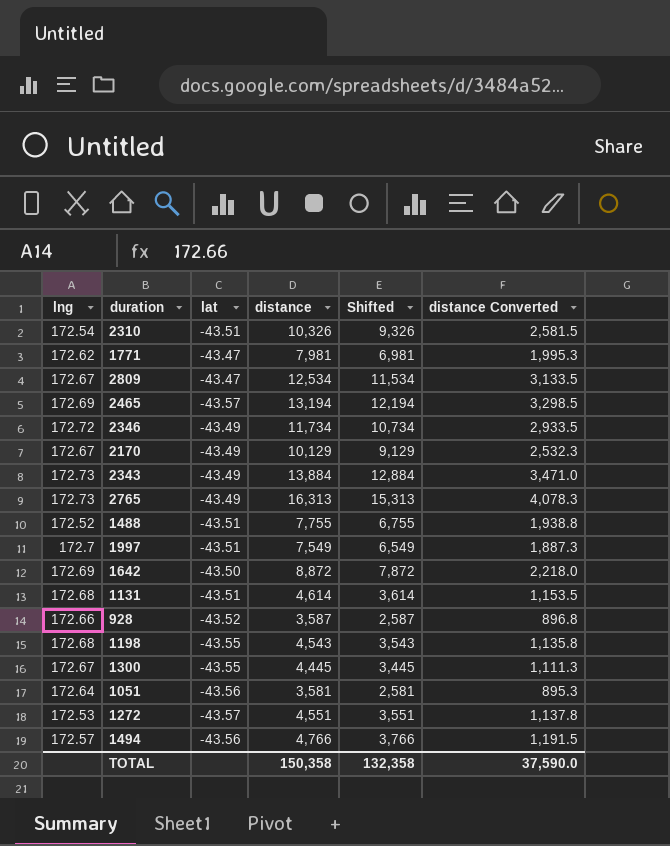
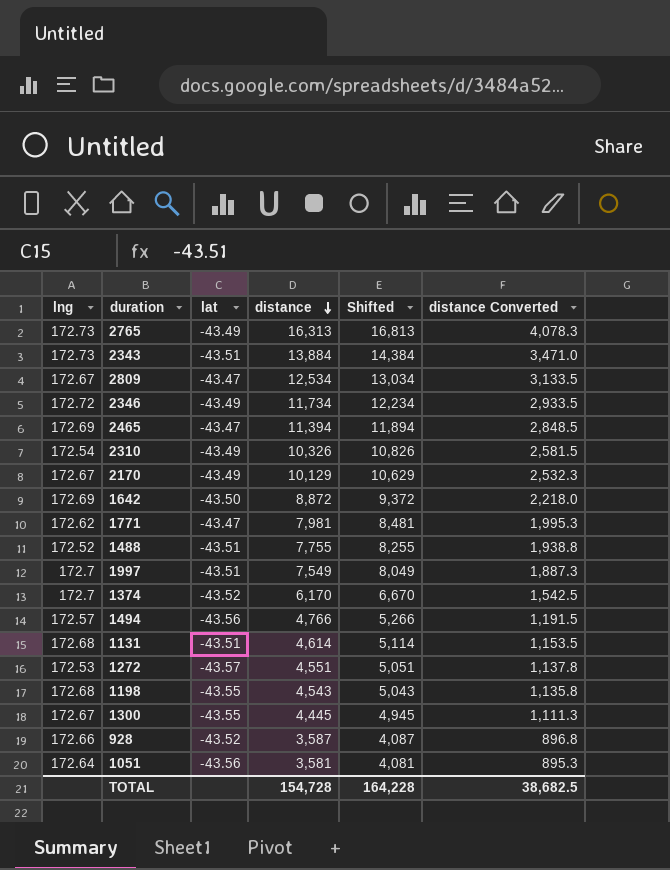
row order: none -> distance descending
column Shifted | formula: [distance] - 1000 -> [distance] + 500
2343 | lat: -43.49 -> -43.51
2465 | lat: -43.57 -> -43.47
2465 | distance: 13,194 -> 11,394
2465 | distance Converted: 3,298.5 -> 2,848.5
2310 | lat: -43.51 -> -43.49
row 1374: none -> 172.7 | -43.52 | 6,170 | 6,670 | 1,542.5
TOTAL | distance: 150,358 -> 154,728
TOTAL | Shifted: 132,358 -> 164,228
TOTAL | distance Converted: 37,590.0 -> 38,682.5

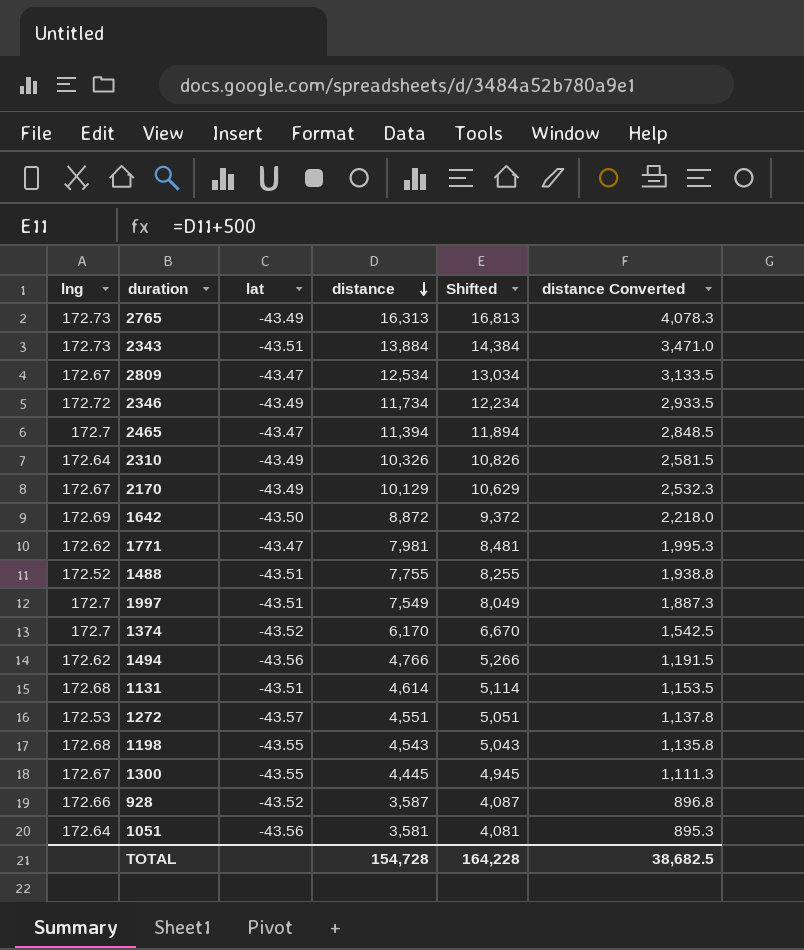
2465 | lng: 172.69 -> 172.7
2310 | lng: 172.54 -> 172.64
1494 | lng: 172.57 -> 172.62

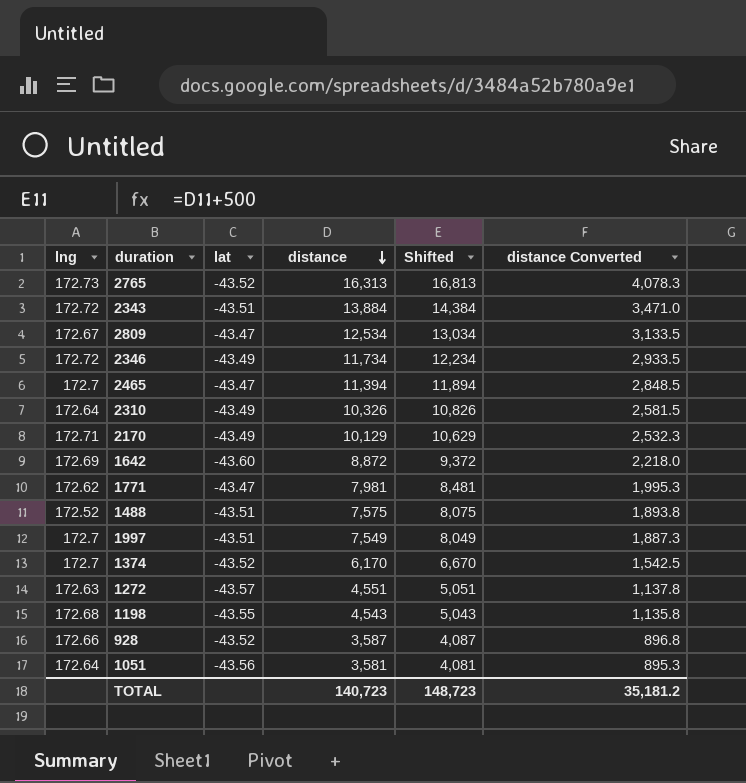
row 1494: 172.62 | -43.56 | 4,766 | 5,266 | 1,191.5 -> none
row 1131: 172.68 | -43.51 | 4,614 | 5,114 | 1,153.5 -> none
row 1300: 172.67 | -43.55 | 4,445 | 4,945 | 1,111.3 -> none
2765 | lat: -43.49 -> -43.52
2343 | lng: 172.73 -> 172.72
2170 | lng: 172.67 -> 172.71
1642 | lat: -43.50 -> -43.60
1488 | distance: 7,755 -> 7,575
1488 | Shifted: 8,255 -> 8,075
1488 | distance Converted: 1,938.8 -> 1,893.8
1272 | lng: 172.53 -> 172.63
TOTAL | distance: 154,728 -> 140,723
TOTAL | Shifted: 164,228 -> 148,723
TOTAL | distance Converted: 38,682.5 -> 35,181.2

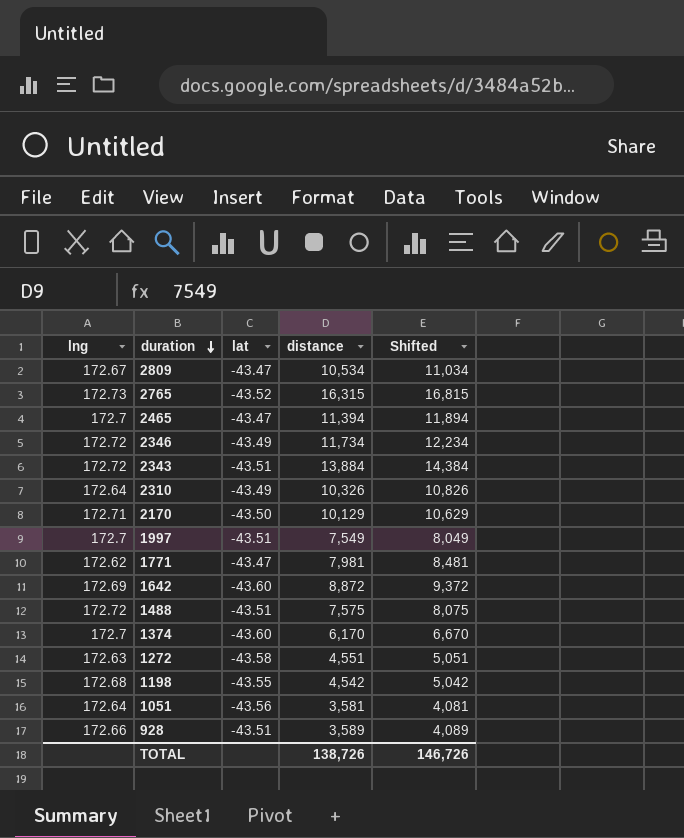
row order: distance descending -> duration descending
column distance Converted | formula: [distance] * 0.25 -> none
2809 | distance: 12,534 -> 10,534
2809 | Shifted: 13,034 -> 11,034
2765 | distance: 16,313 -> 16,315
2765 | Shifted: 16,813 -> 16,815
2170 | lat: -43.49 -> -43.50
1488 | lng: 172.52 -> 172.72
1374 | lat: -43.52 -> -43.60
1272 | lat: -43.57 -> -43.58
1198 | distance: 4,543 -> 4,542
1198 | Shifted: 5,043 -> 5,042
928 | lat: -43.52 -> -43.51
928 | distance: 3,587 -> 3,589
928 | Shifted: 4,087 -> 4,089
TOTAL | distance: 140,723 -> 138,726
TOTAL | Shifted: 148,723 -> 146,726

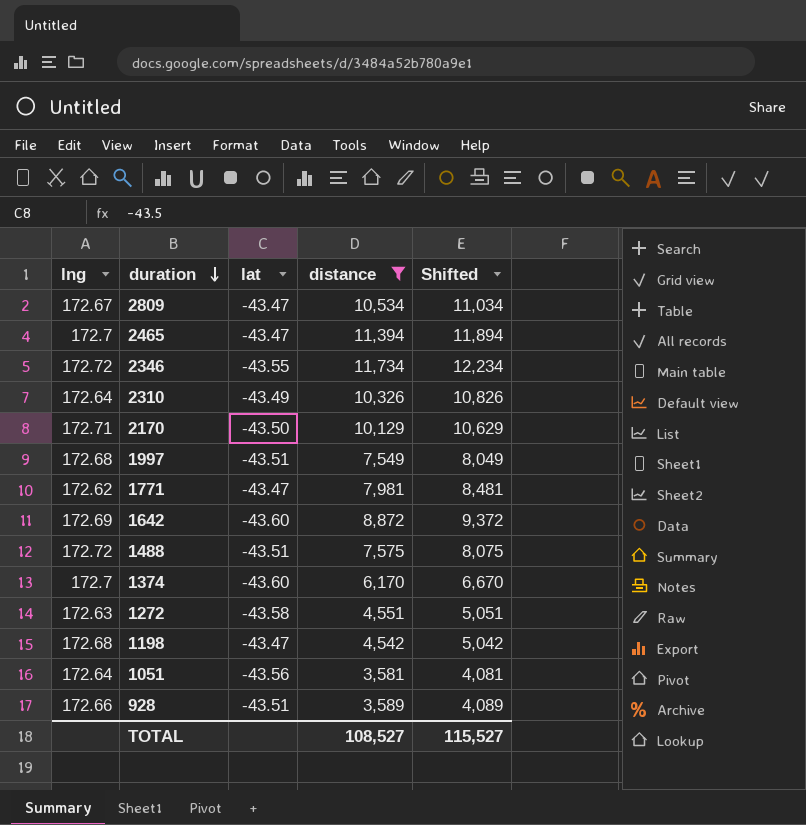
filter: none -> distance <= 11,734
2346 | lat: -43.49 -> -43.55
1997 | lng: 172.7 -> 172.68
1198 | lat: -43.55 -> -43.47
TOTAL | distance: 138,726 -> 108,527
TOTAL | Shifted: 146,726 -> 115,527

